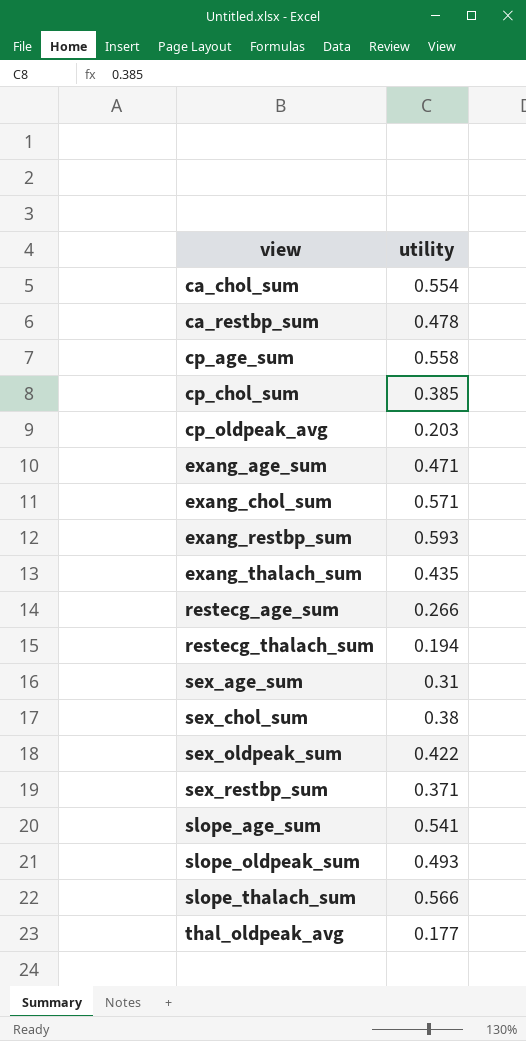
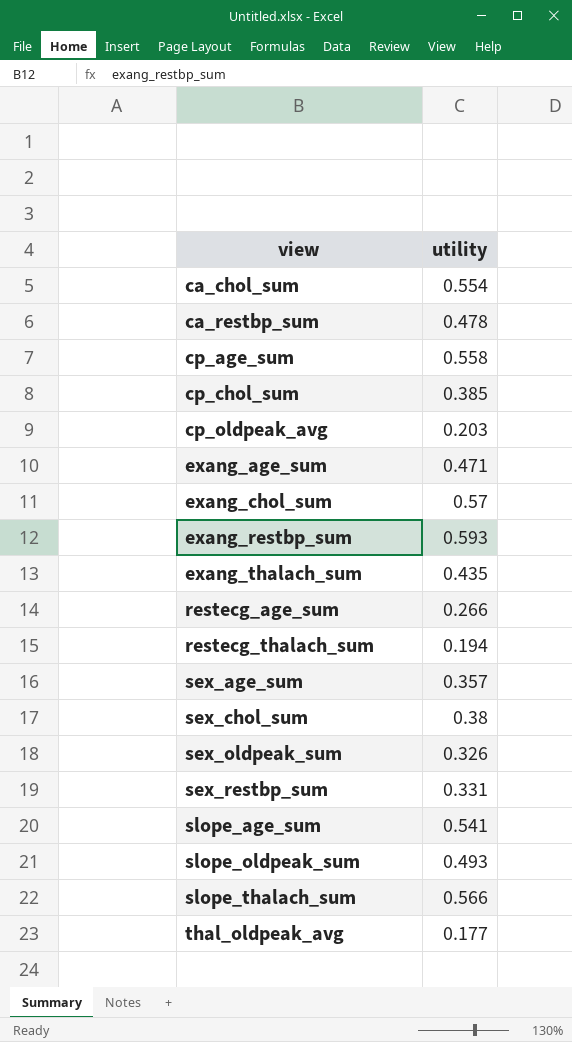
exang_chol_sum | utility: 0.571 -> 0.57
sex_age_sum | utility: 0.31 -> 0.357
sex_oldpeak_sum | utility: 0.422 -> 0.326
sex_restbp_sum | utility: 0.371 -> 0.331

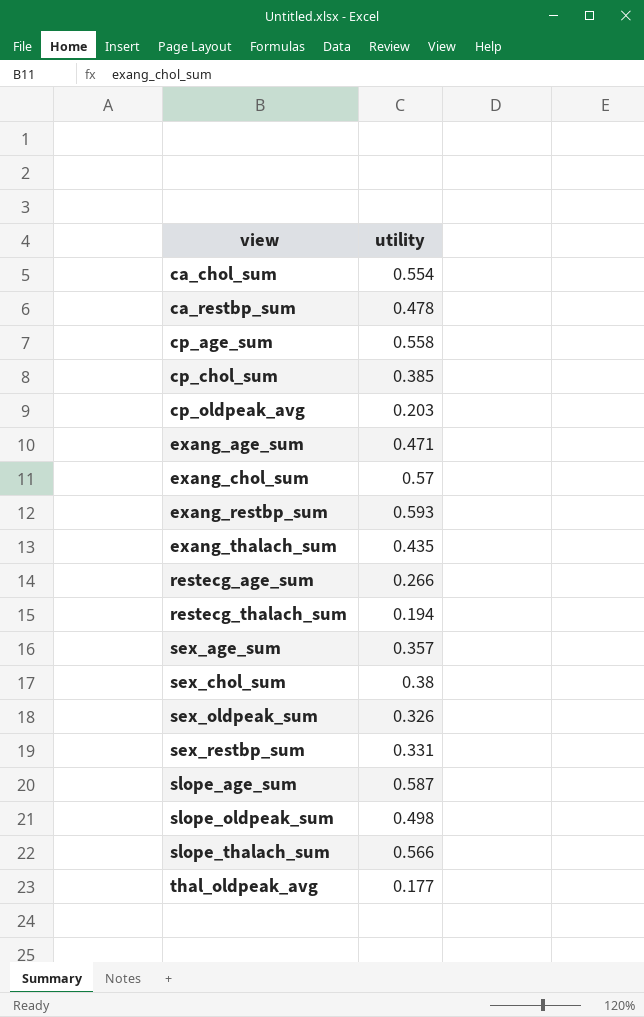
slope_age_sum | utility: 0.541 -> 0.587
slope_oldpeak_sum | utility: 0.493 -> 0.498

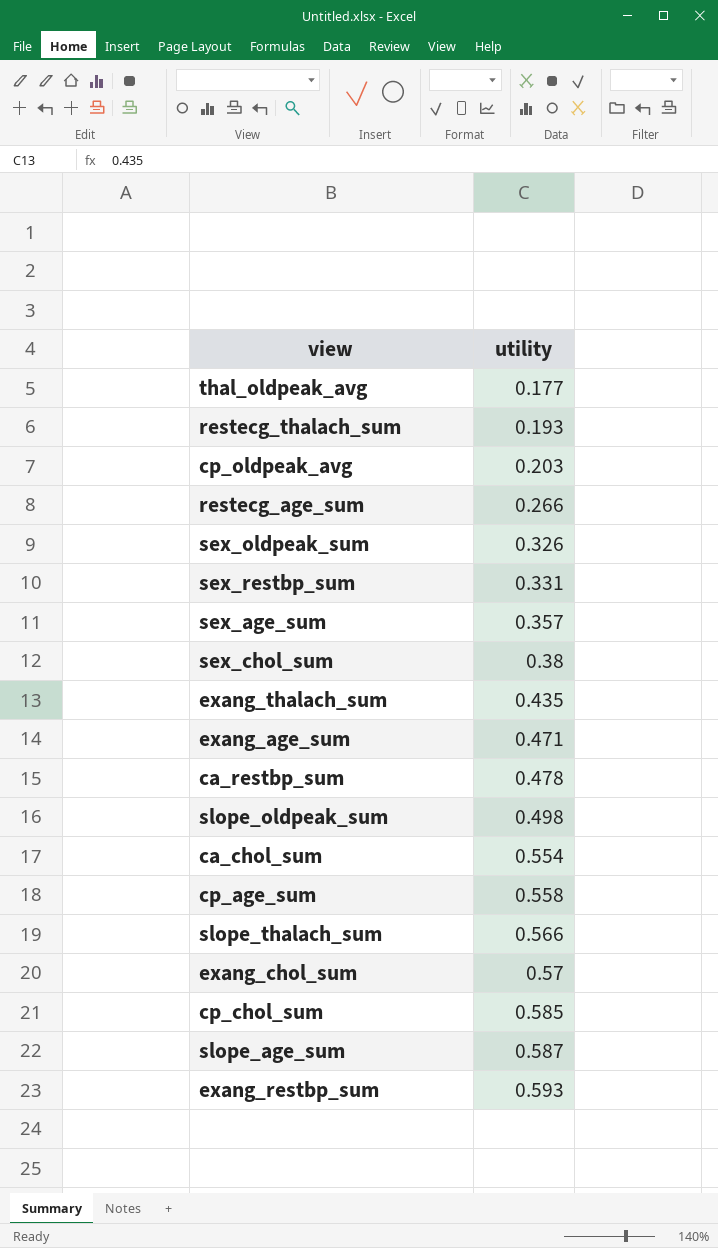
row order: view ascending -> utility ascending
restecg_thalach_sum | utility: 0.194 -> 0.193
cp_chol_sum | utility: 0.385 -> 0.585

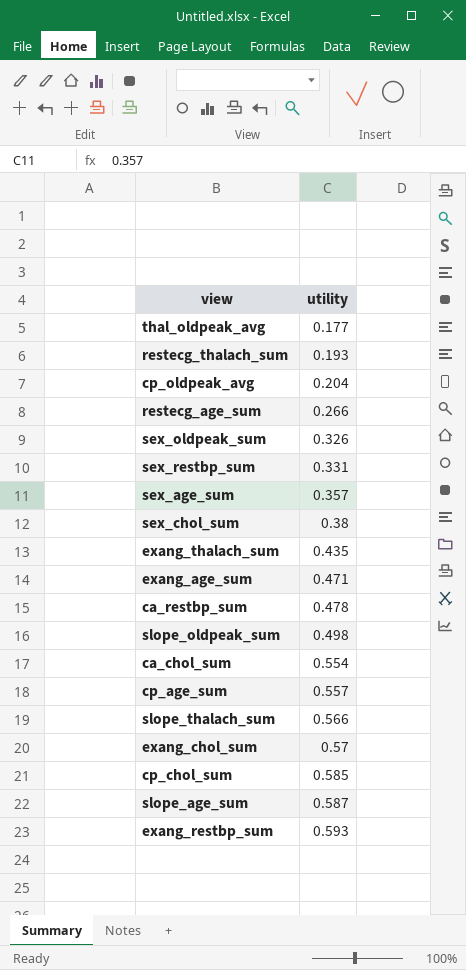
cp_oldpeak_avg | utility: 0.203 -> 0.204
cp_age_sum | utility: 0.558 -> 0.557

